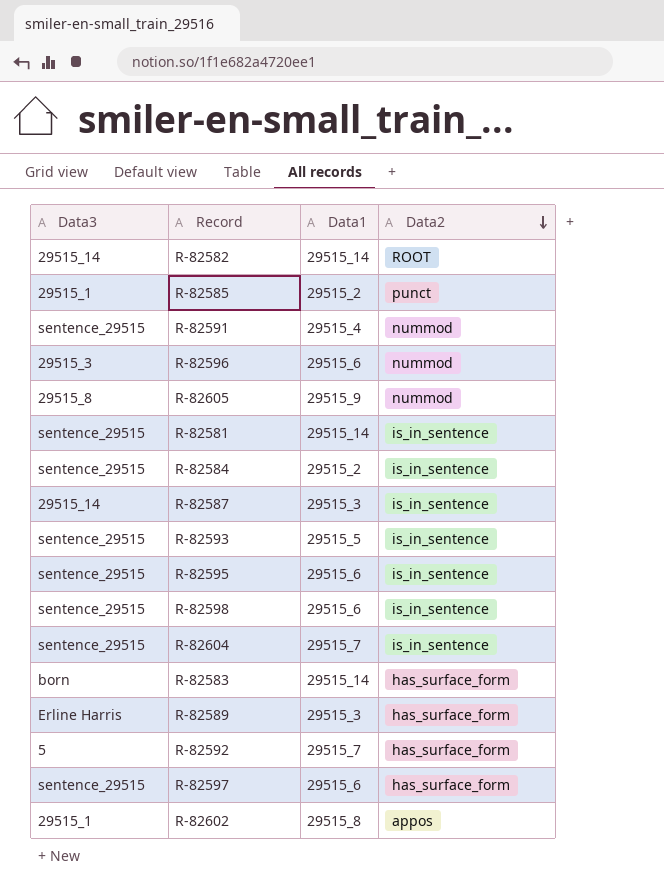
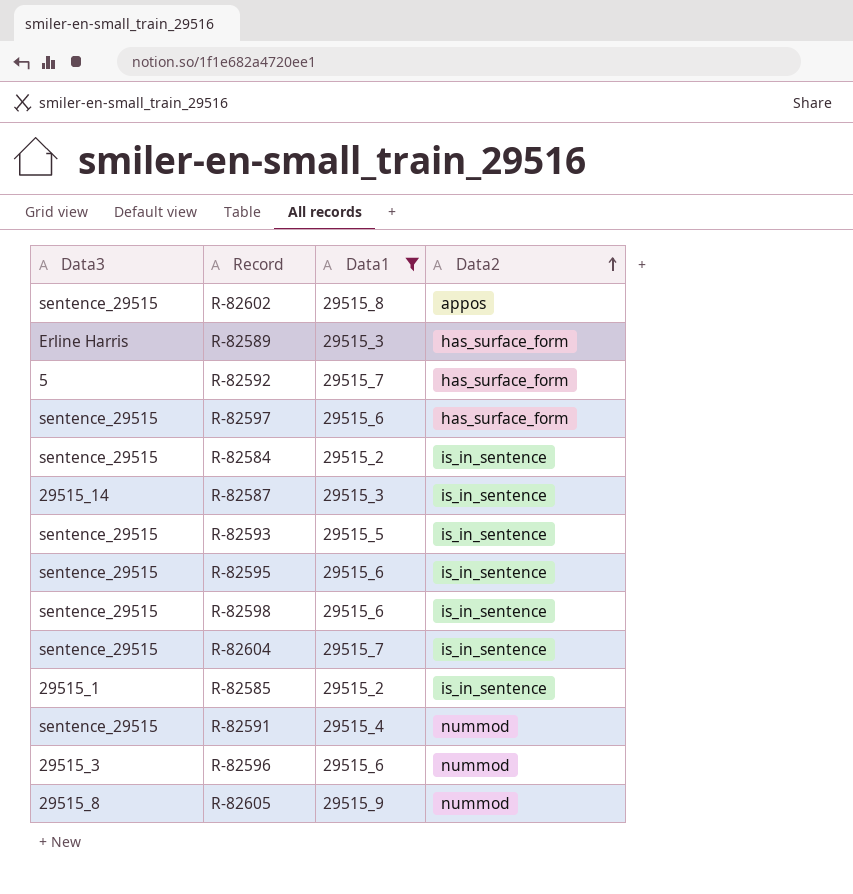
filter: none -> Data1 != 29515_14
row order: Data2 descending -> Data2 ascending
R-82602 | Data3: 29515_1 -> sentence_29515
R-82585 | Data2: punct -> is_in_sentence

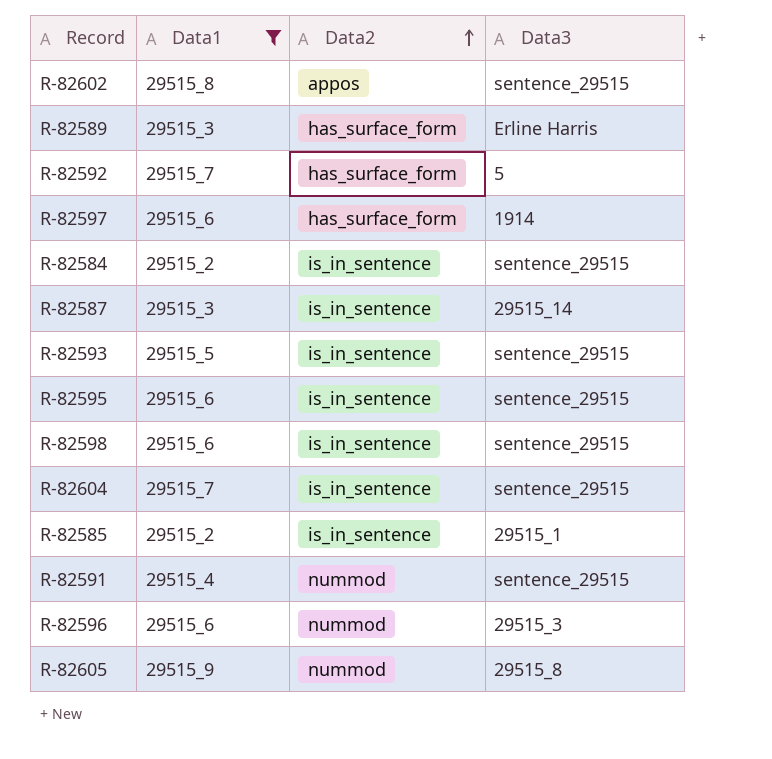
column Data3 | position: 1 -> 4
R-82597 | Data3: sentence_29515 -> 1914

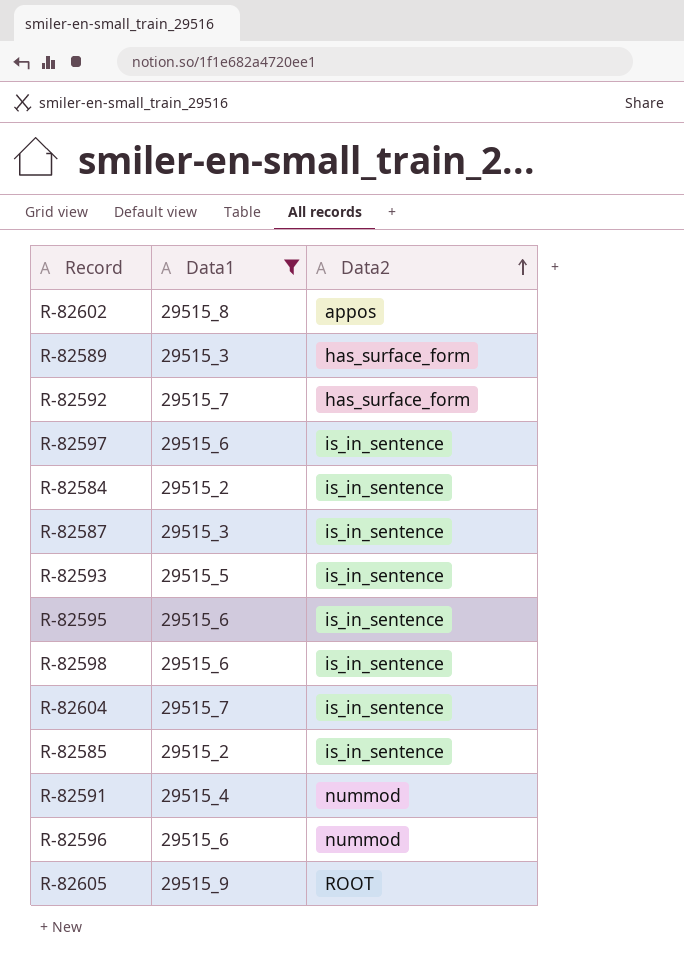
column Data3 | position: 4 -> none
R-82597 | Data2: has_surface_form -> is_in_sentence
R-82605 | Data2: nummod -> ROOT

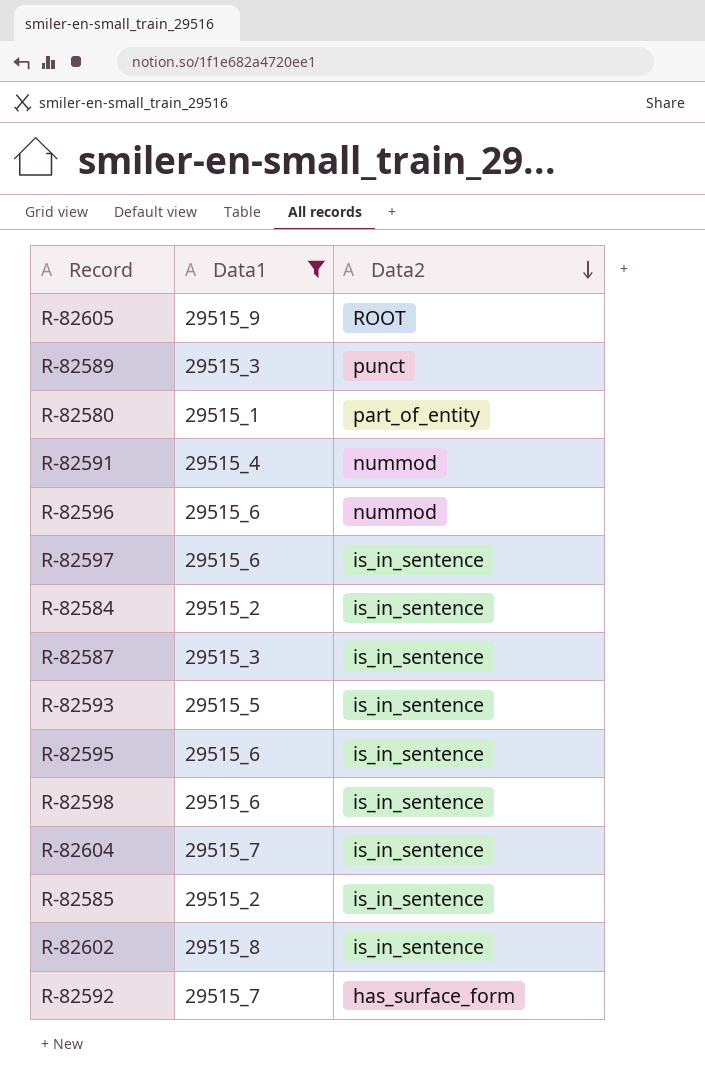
row order: Data2 ascending -> Data2 descending
R-82589 | Data2: has_surface_form -> punct
row R-82580: none -> 29515_1 | part_of_entity
R-82602 | Data2: appos -> is_in_sentence

